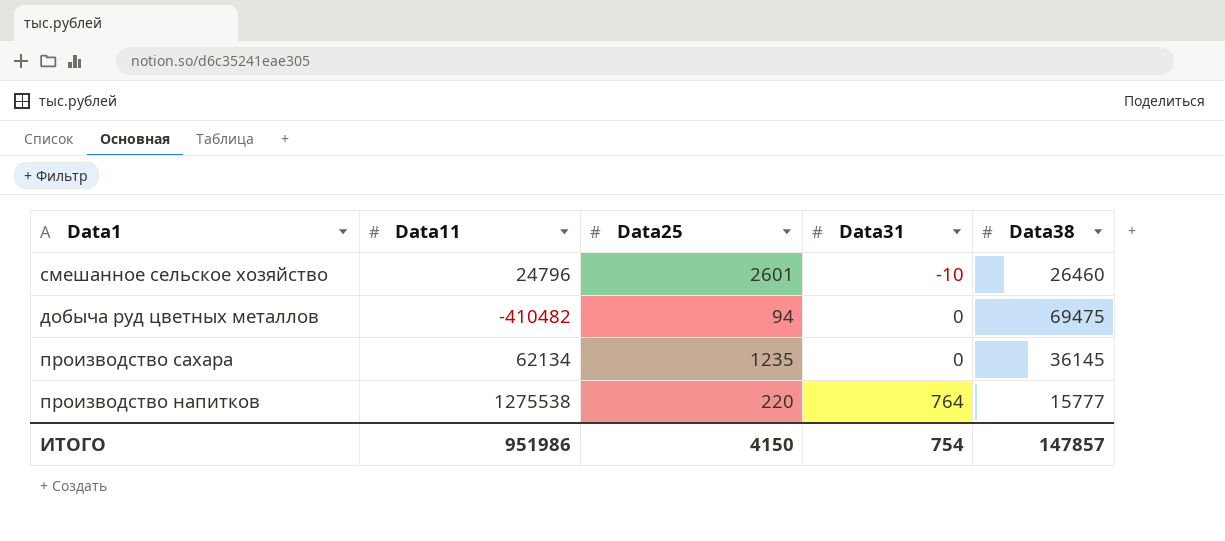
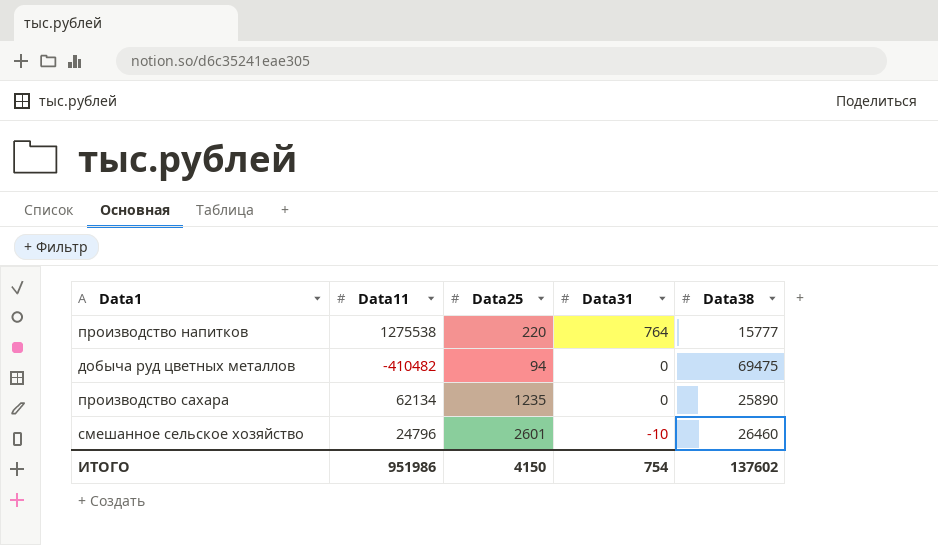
row order: Data31 ascending -> Data31 descending
производство сахара | Data38: 36145 -> 25890
ИТОГО | Data38: 147857 -> 137602

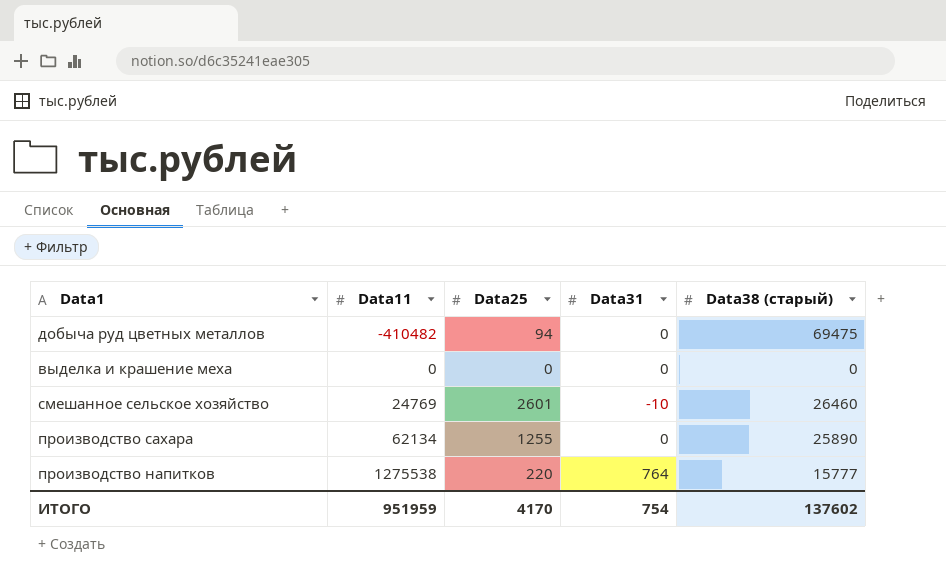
row order: Data31 descending -> Data11 ascending
column name: Data38 -> Data38 (старый)
row выделка и крашение меха: none -> 0 | 0 | 0 | 0
смешанное сельское хозяйство | Data11: 24796 -> 24769
производство сахара | Data25: 1235 -> 1255
ИТОГО | Data11: 951986 -> 951959
ИТОГО | Data25: 4150 -> 4170

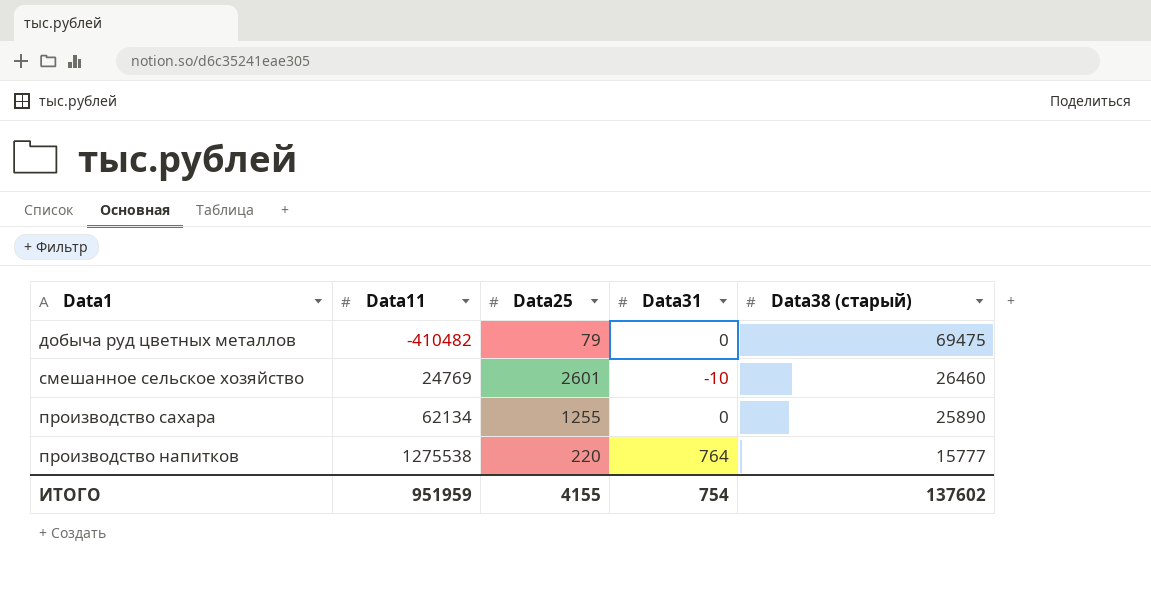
row выделка и крашение меха: 0 | 0 | 0 | 0 -> none
добыча руд цветных металлов | Data25: 94 -> 79
ИТОГО | Data25: 4170 -> 4155

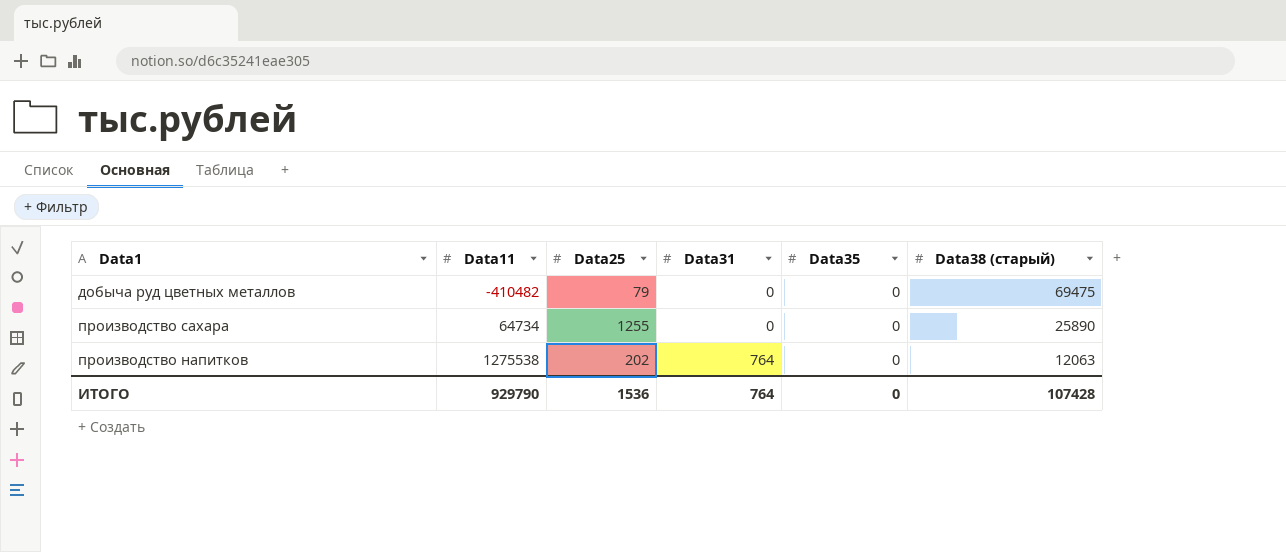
column Data35 | position: none -> 5
row смешанное сельское хозяйство: 24769 | 2601 | -10 | 26460 -> none
производство сахара | Data11: 62134 -> 64734
производство напитков | Data25: 220 -> 202
производство напитков | Data38 (старый): 15777 -> 12063
ИТОГО | Data11: 951959 -> 929790
ИТОГО | Data25: 4155 -> 1536
ИТОГО | Data31: 754 -> 764
ИТОГО | Data38 (старый): 137602 -> 107428

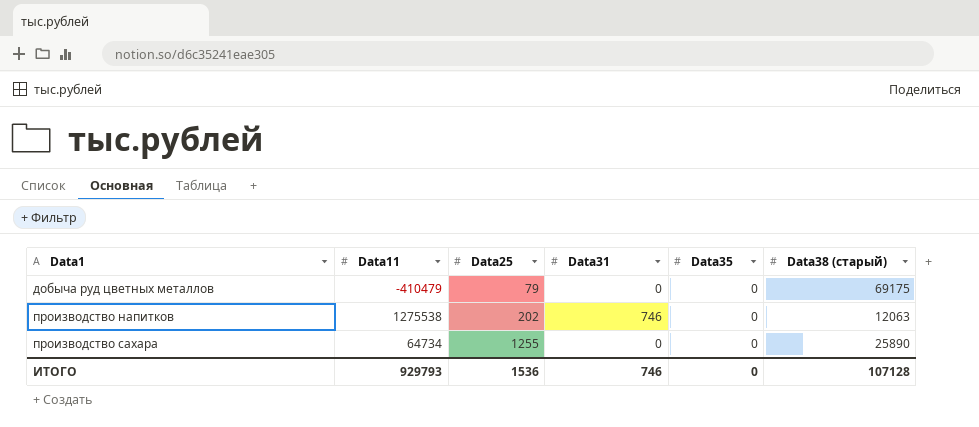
row order: Data11 ascending -> Data1 ascending
добыча руд цветных металлов | Data11: -410482 -> -410479
добыча руд цветных металлов | Data38 (старый): 69475 -> 69175
производство напитков | Data31: 764 -> 746
ИТОГО | Data11: 929790 -> 929793
ИТОГО | Data31: 764 -> 746
ИТОГО | Data38 (старый): 107428 -> 107128

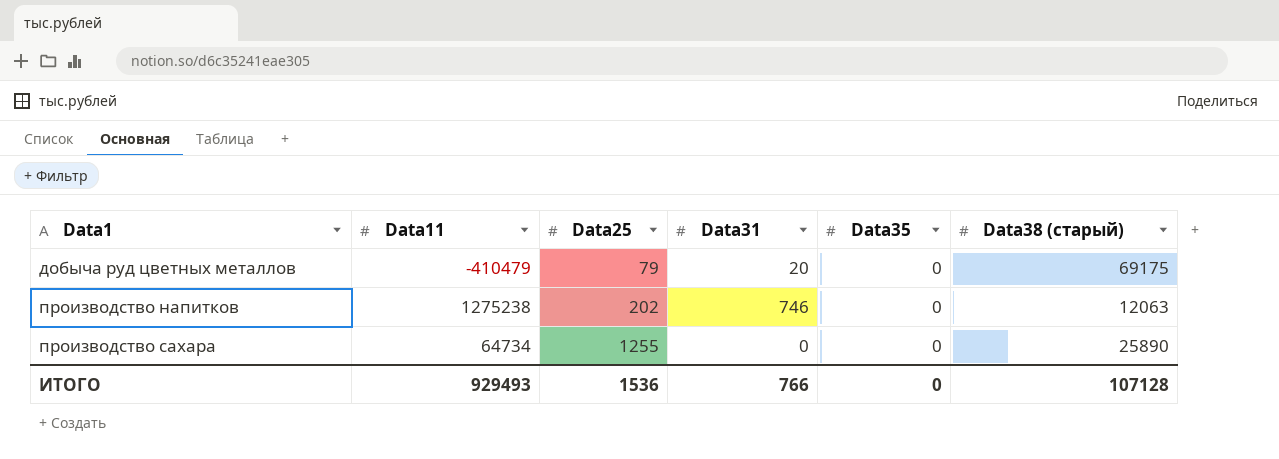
добыча руд цветных металлов | Data31: 0 -> 20
производство напитков | Data11: 1275538 -> 1275238
ИТОГО | Data11: 929793 -> 929493
ИТОГО | Data31: 746 -> 766

